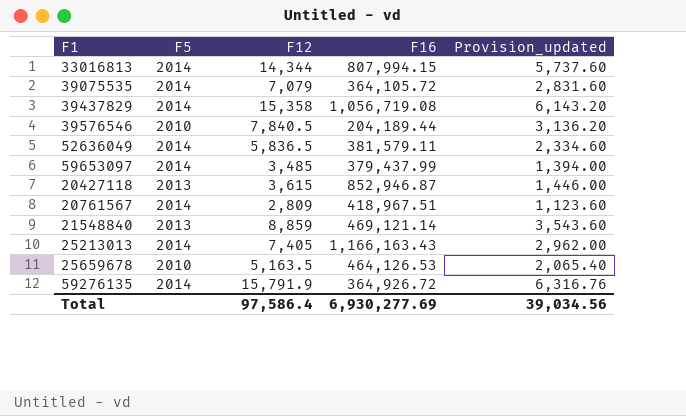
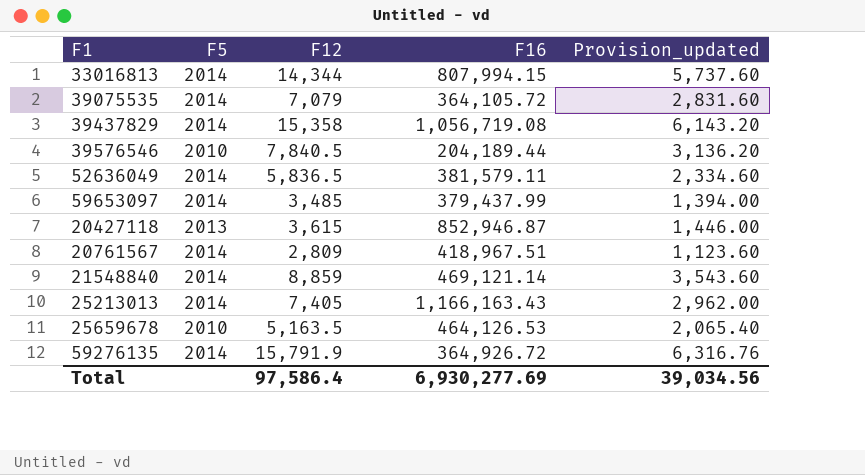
21548840 | F5: 2013 -> 2014

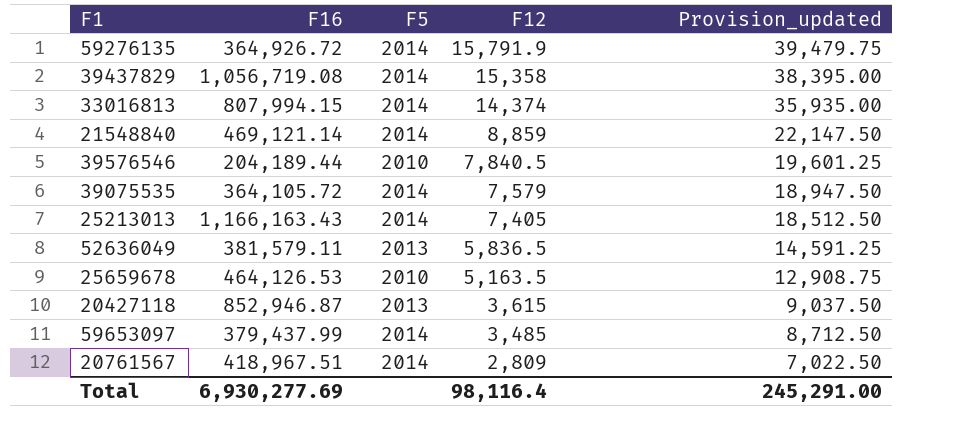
row order: none -> F12 descending
column F16 | position: 4 -> 2
column Provision_updated | formula: [F12] * 0.4 -> [F12] * 2.5
33016813 | F12: 14,344 -> 14,374
39075535 | F12: 7,079 -> 7,579
52636049 | F5: 2014 -> 2013
Total | F12: 97,586.4 -> 98,116.4
Total | Provision_updated: 39,034.56 -> 245,291.00

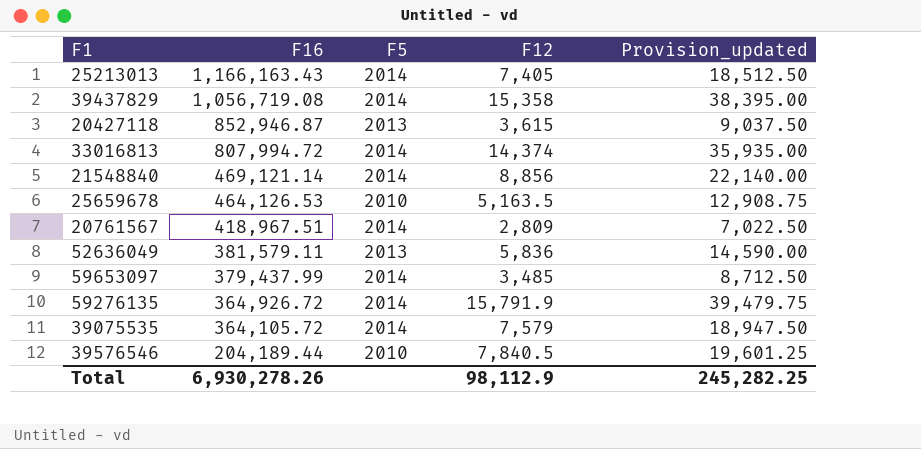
row order: F12 descending -> F16 descending
33016813 | F16: 807,994.15 -> 807,994.72
21548840 | F12: 8,859 -> 8,856
21548840 | Provision_updated: 22,147.50 -> 22,140.00
52636049 | F12: 5,836.5 -> 5,836
52636049 | Provision_updated: 14,591.25 -> 14,590.00
Total | F16: 6,930,277.69 -> 6,930,278.26
Total | F12: 98,116.4 -> 98,112.9
Total | Provision_updated: 245,291.00 -> 245,282.25

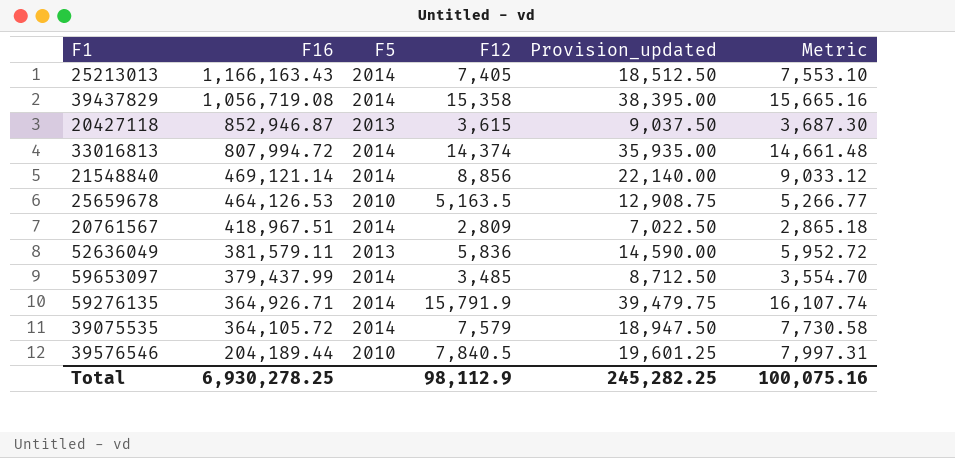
column Metric | formula: none -> [F12] * 1.02
59276135 | F16: 364,926.72 -> 364,926.71
Total | F16: 6,930,278.26 -> 6,930,278.25

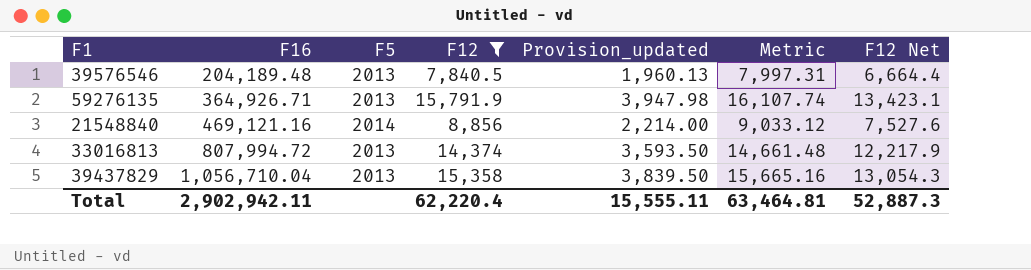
filter: none -> F12 >= 7,840.5
row order: F16 descending -> F16 ascending
column Provision_updated | formula: [F12] * 2.5 -> [F12] * 0.25
column F12 Net | formula: none -> [F12] * 0.85
39576546 | F16: 204,189.44 -> 204,189.48
39576546 | F5: 2010 -> 2013
59276135 | F5: 2014 -> 2013
21548840 | F16: 469,121.14 -> 469,121.16
33016813 | F5: 2014 -> 2013
39437829 | F16: 1,056,719.08 -> 1,056,710.04
39437829 | F5: 2014 -> 2013
Total | F16: 6,930,278.25 -> 2,902,942.11
Total | F12: 98,112.9 -> 62,220.4
Total | Provision_updated: 245,282.25 -> 15,555.11
Total | Metric: 100,075.16 -> 63,464.81

